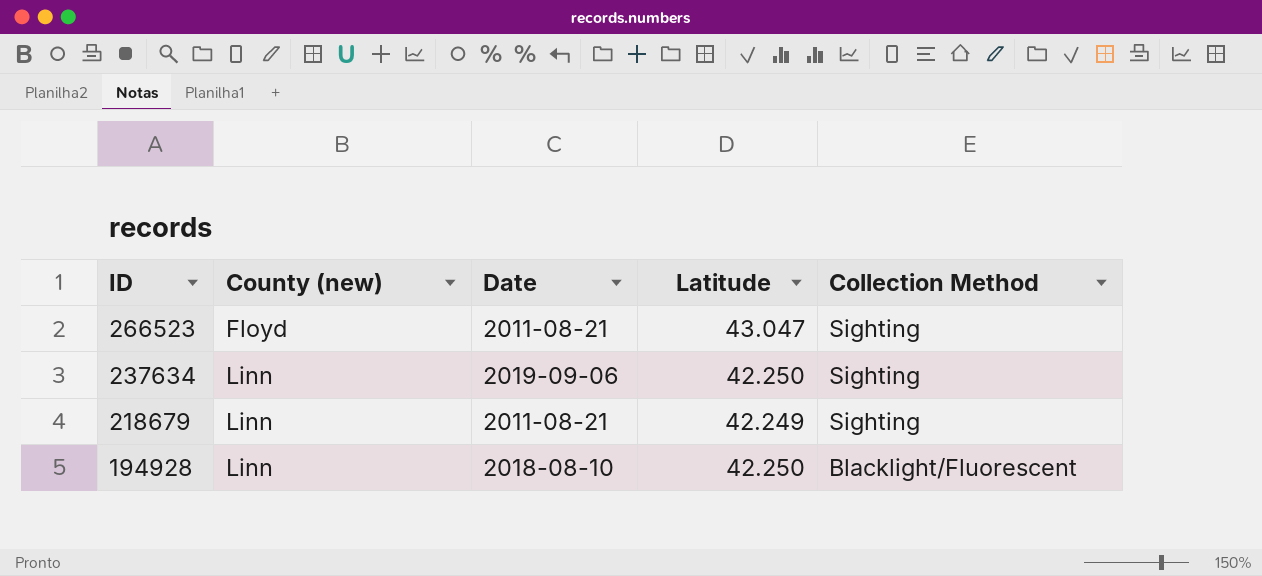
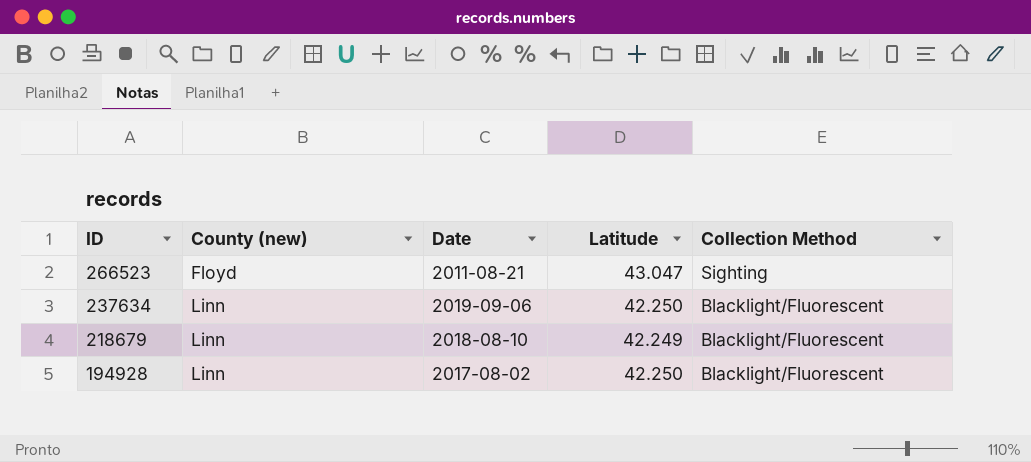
237634 | Collection Method: Sighting -> Blacklight/Fluorescent
218679 | Date: 2011-08-21 -> 2018-08-10
218679 | Collection Method: Sighting -> Blacklight/Fluorescent
194928 | Date: 2018-08-10 -> 2017-08-02

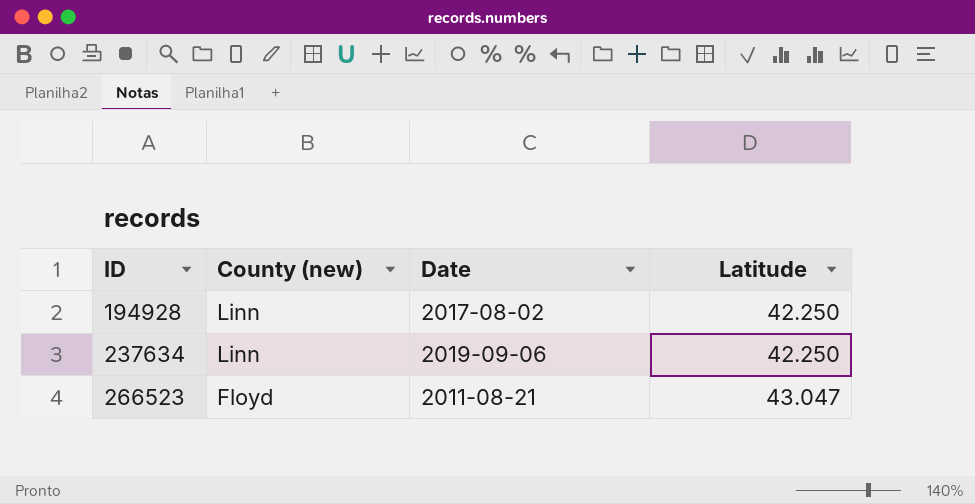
row order: ID descending -> ID ascending
column Collection Method | position: 5 -> none
row 218679: Linn | 2018-08-10 | 42.249 | Blacklight/Fluorescent -> none

